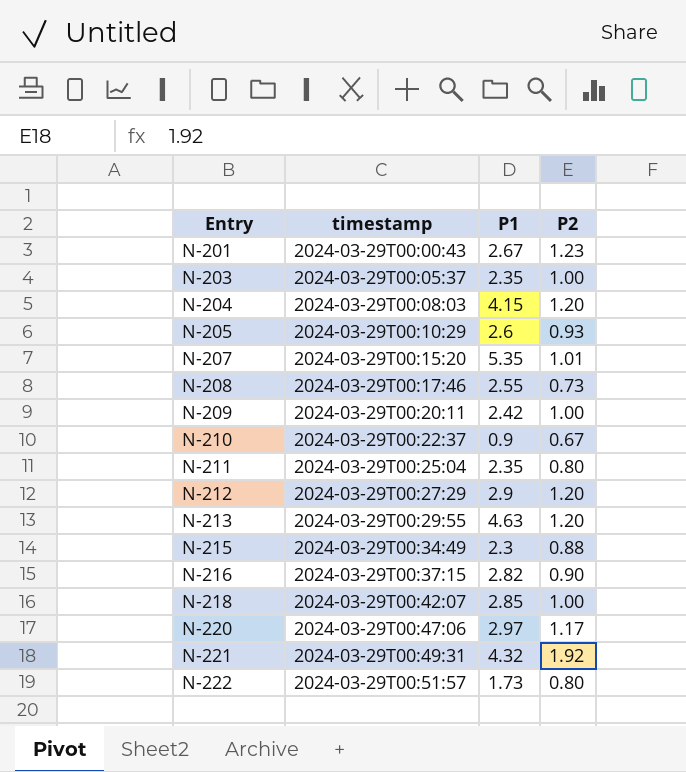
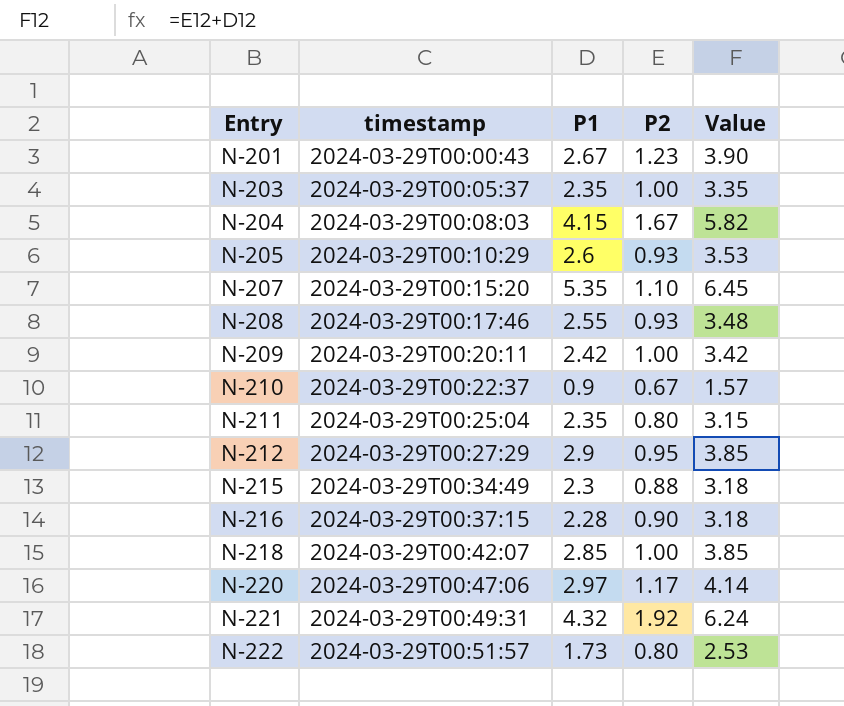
column Value | formula: none -> [P1] + [P2]
row N-213: 2024-03-29T00:29:55 | 4.63 | 1.20 -> none
N-204 | P2: 1.20 -> 1.67
N-207 | P2: 1.01 -> 1.10
N-208 | P2: 0.73 -> 0.93
N-212 | P2: 1.20 -> 0.95
N-216 | P1: 2.82 -> 2.28

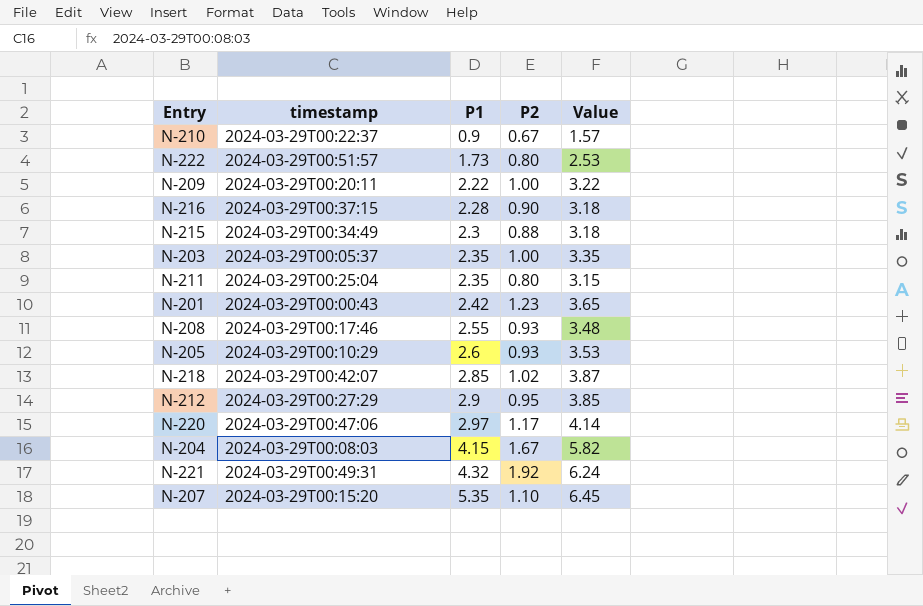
row order: Entry ascending -> P1 ascending
N-209 | P1: 2.42 -> 2.22
N-209 | Value: 3.42 -> 3.22
N-201 | P1: 2.67 -> 2.42
N-201 | Value: 3.90 -> 3.65
N-218 | P2: 1.00 -> 1.02
N-218 | Value: 3.85 -> 3.87

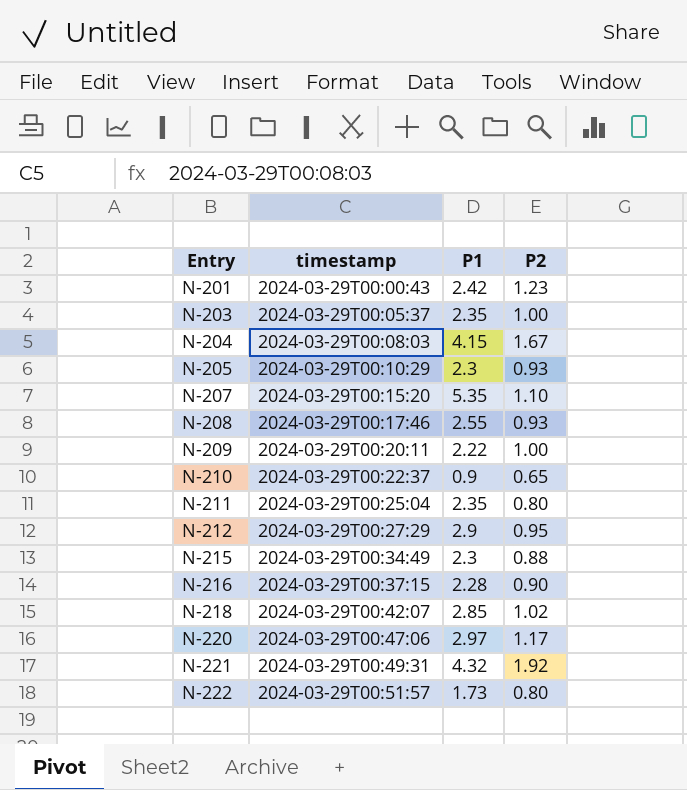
row order: P1 ascending -> Entry ascending
column Value | formula: [P1] + [P2] -> none
N-205 | P1: 2.6 -> 2.3
N-210 | P2: 0.67 -> 0.65

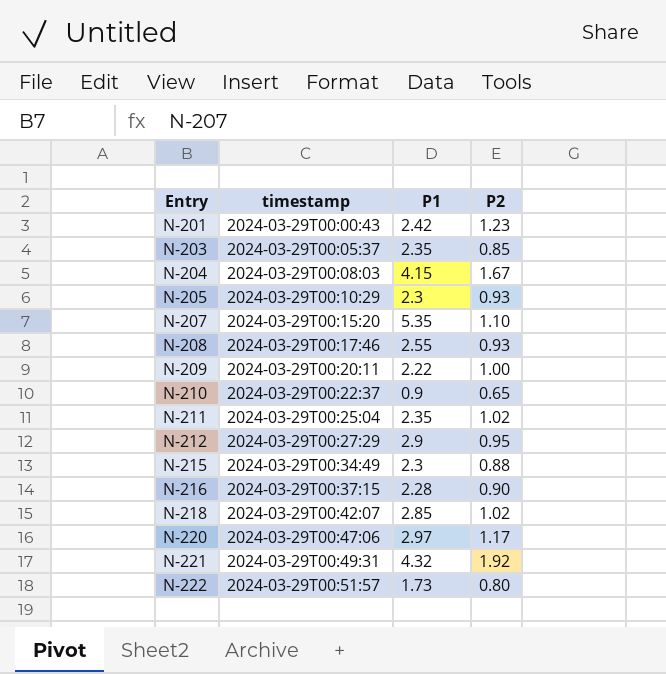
N-203 | P2: 1.00 -> 0.85
N-211 | P2: 0.80 -> 1.02

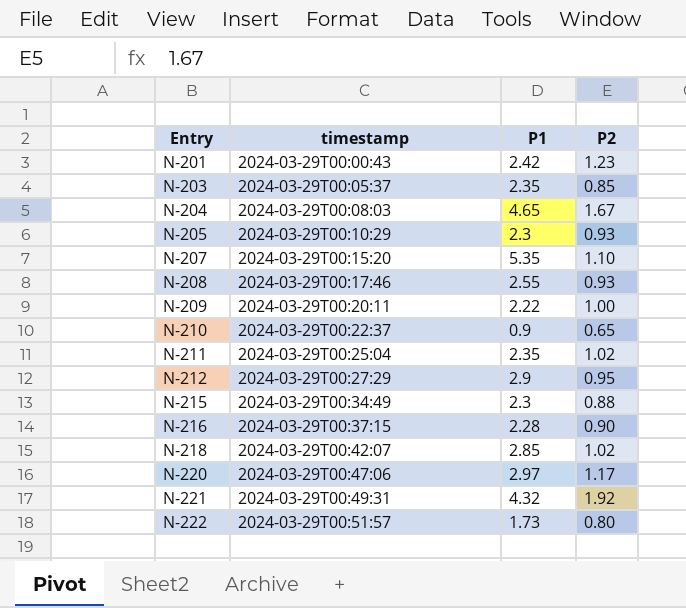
N-204 | P1: 4.15 -> 4.65

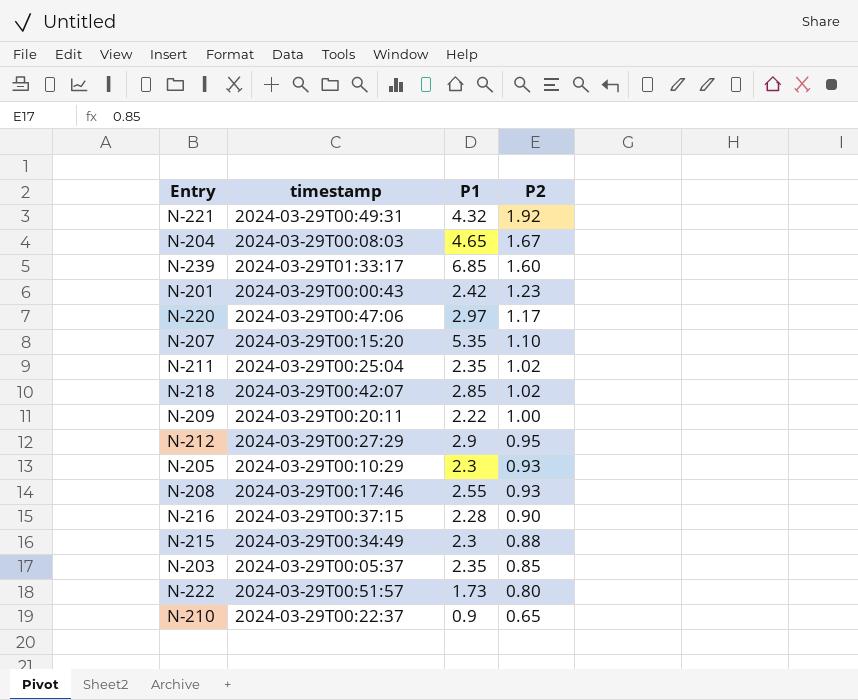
row order: Entry ascending -> P2 descending
row N-239: none -> 2024-03-29T01:33:17 | 6.85 | 1.60

